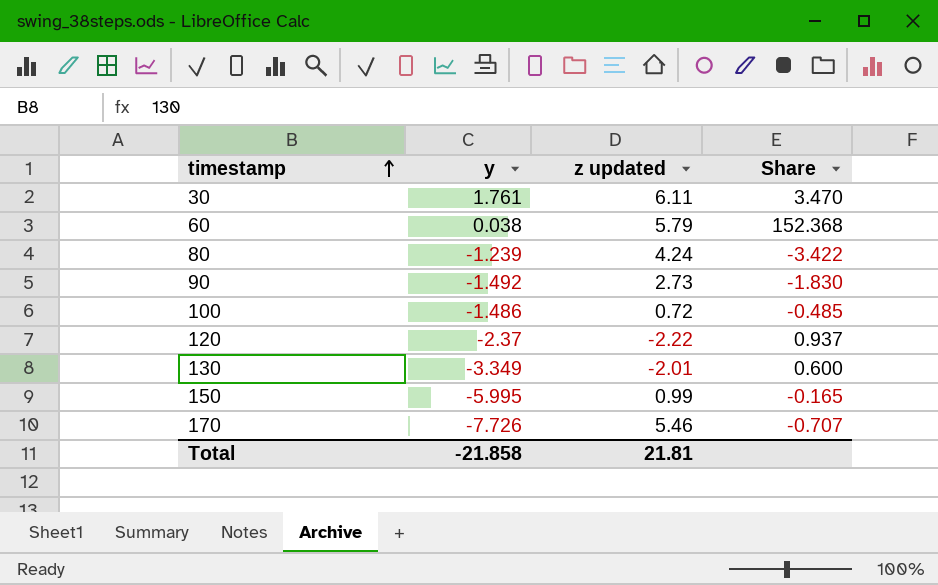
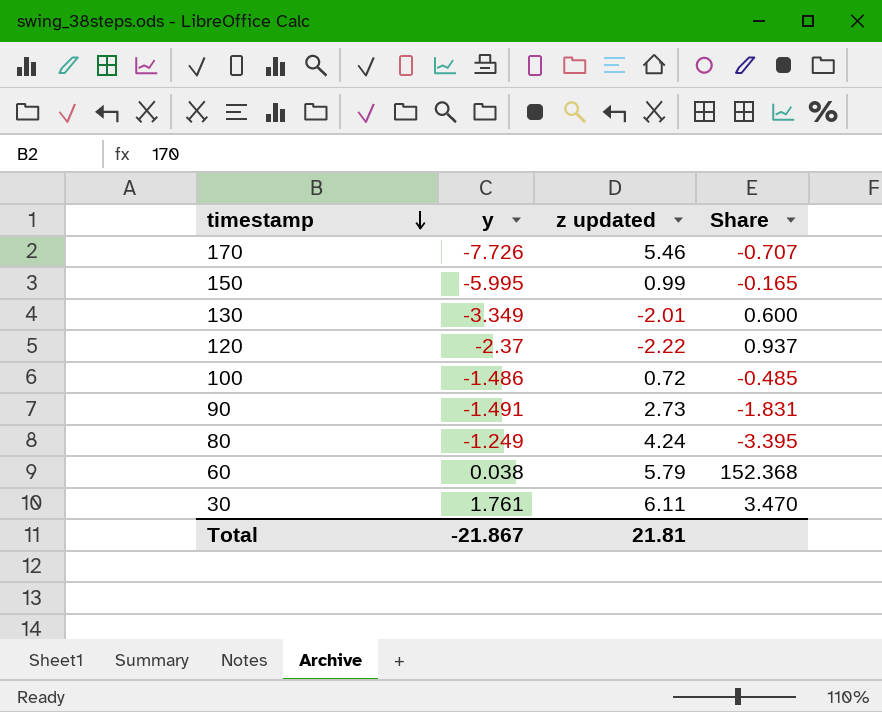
row order: timestamp ascending -> timestamp descending
90 | y: -1.492 -> -1.491
90 | Share: -1.830 -> -1.831
80 | y: -1.239 -> -1.249
80 | Share: -3.422 -> -3.395
Total | y: -21.858 -> -21.867

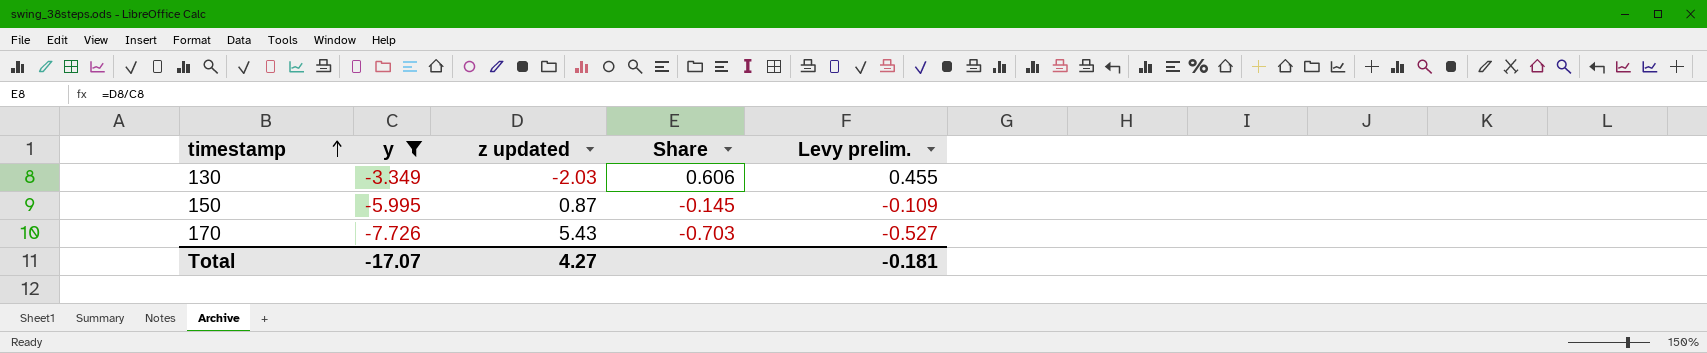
filter: none -> y <= -3.349
row order: timestamp descending -> timestamp ascending
column Levy prelim. | formula: none -> [Share] * 0.75
130 | z updated: -2.01 -> -2.03
130 | Share: 0.600 -> 0.606
150 | z updated: 0.99 -> 0.87
150 | Share: -0.165 -> -0.145
170 | z updated: 5.46 -> 5.43
170 | Share: -0.707 -> -0.703
Total | y: -21.867 -> -17.07
Total | z updated: 21.81 -> 4.27

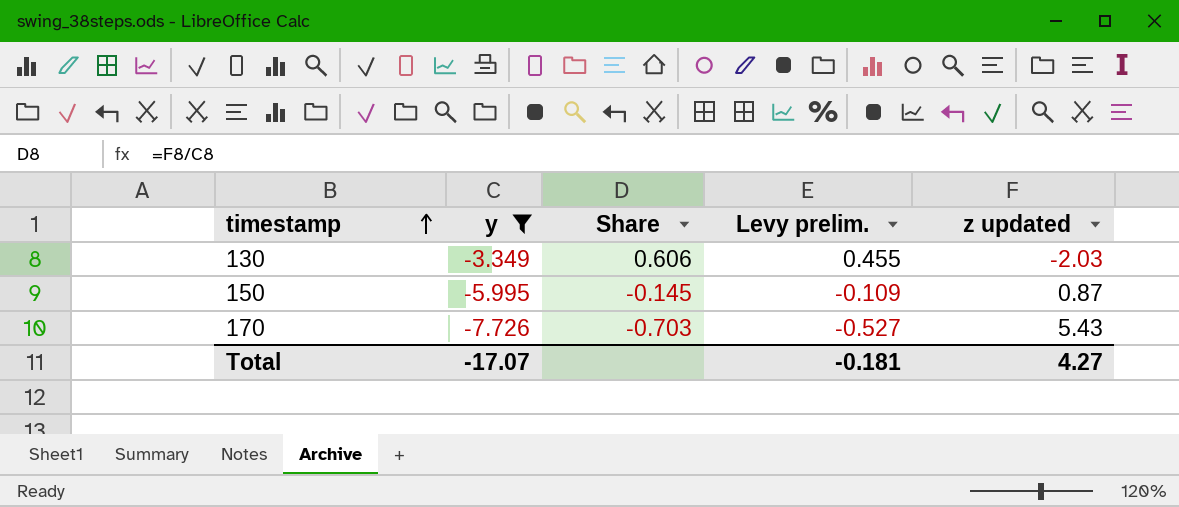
column z updated | position: 3 -> 5

